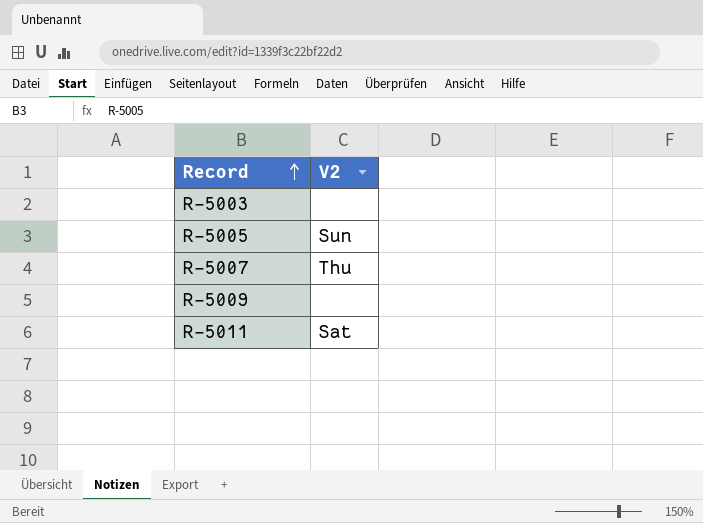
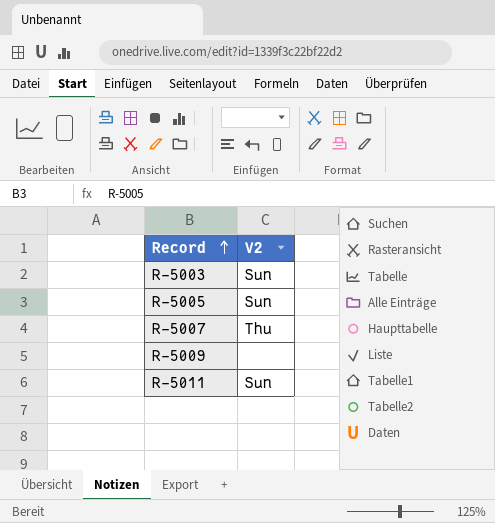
R-5003 | V2: none -> Sun
R-5011 | V2: Sat -> Sun

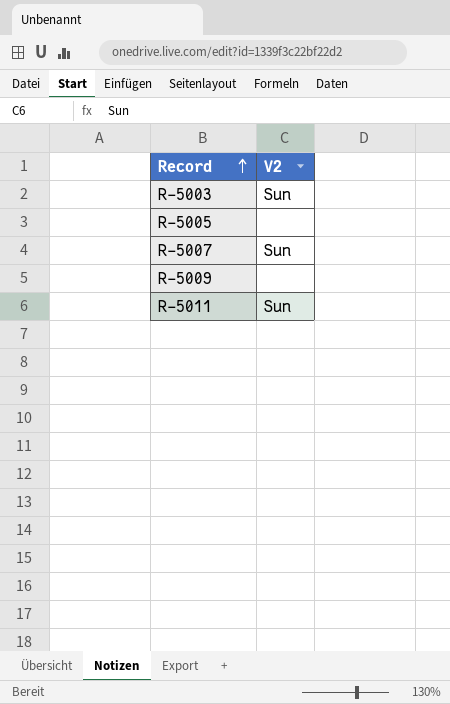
R-5005 | V2: Sun -> none
R-5007 | V2: Thu -> Sun

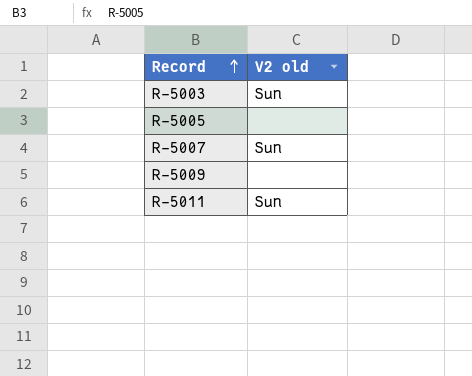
column name: V2 -> V2 old

